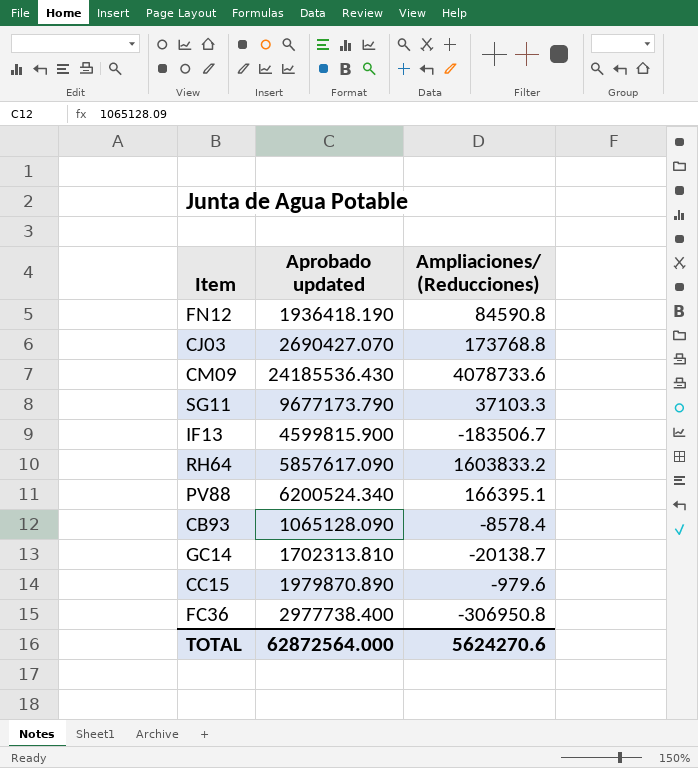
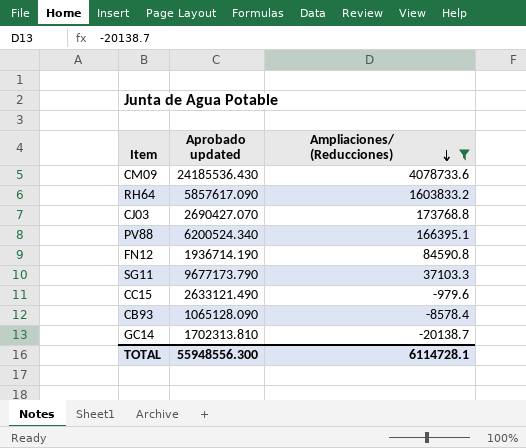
filter: none -> Ampliaciones/ (Reducciones) >= -20138.7
row order: none -> Ampliaciones/ (Reducciones) descending
FN12 | Aprobado updated: 1936418.190 -> 1936714.190
CC15 | Aprobado updated: 1979870.890 -> 2633121.490
TOTAL | Aprobado updated: 62872564.000 -> 55948556.300
TOTAL | Ampliaciones/ (Reducciones): 5624270.6 -> 6114728.1

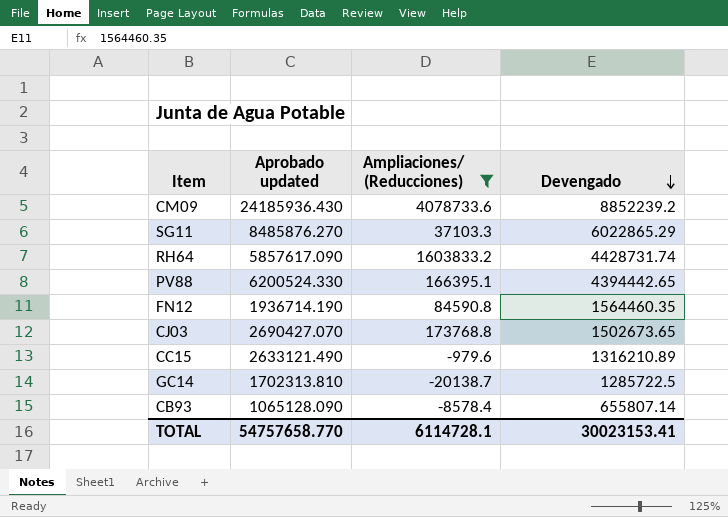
row order: Ampliaciones/ (Reducciones) descending -> Devengado descending
column Devengado | position: none -> 4
CM09 | Aprobado updated: 24185536.430 -> 24185936.430
SG11 | Aprobado updated: 9677173.790 -> 8485876.270
PV88 | Aprobado updated: 6200524.340 -> 6200524.330
TOTAL | Aprobado updated: 55948556.300 -> 54757658.770

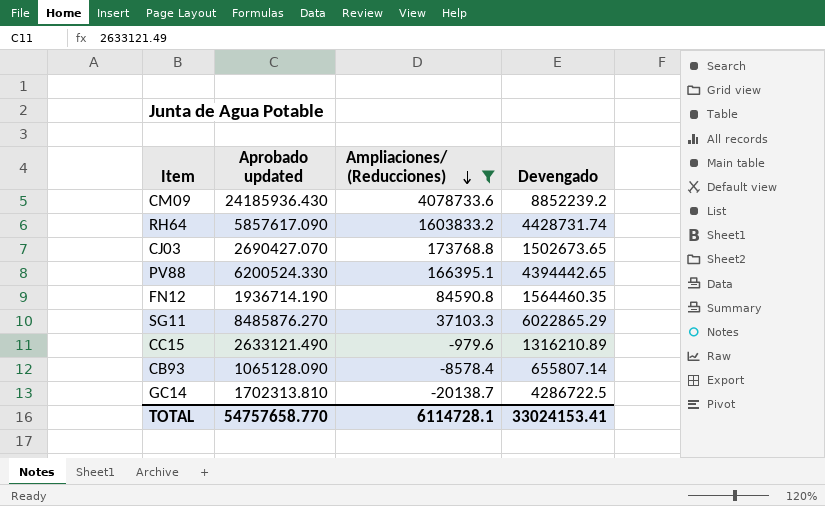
row order: Devengado descending -> Ampliaciones/ (Reducciones) descending
GC14 | Devengado: 1285722.5 -> 4286722.5
TOTAL | Devengado: 30023153.41 -> 33024153.41

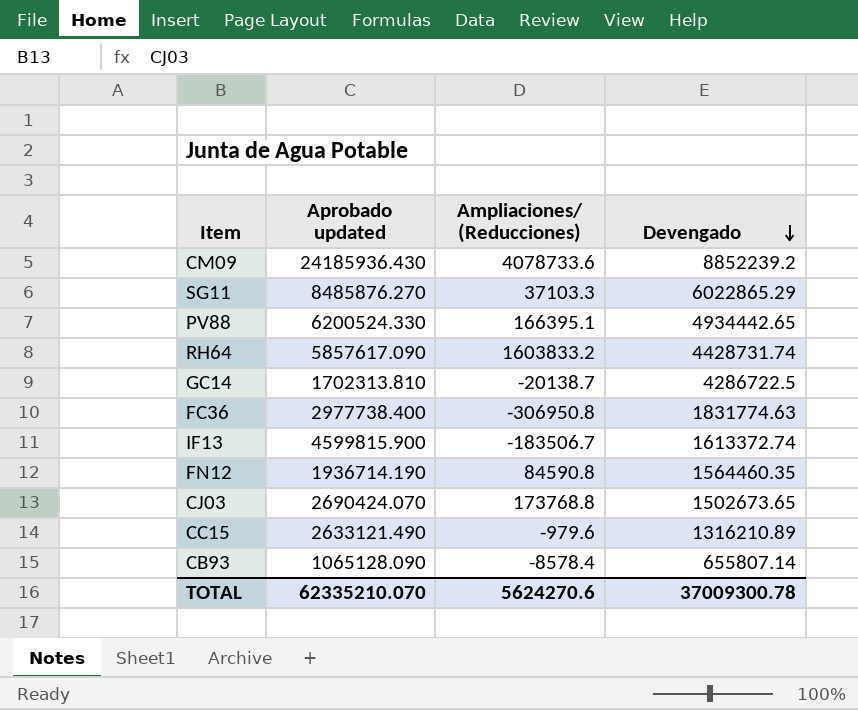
filter: Ampliaciones/ (Reducciones) >= -20138.7 -> none
row order: Ampliaciones/ (Reducciones) descending -> Devengado descending
PV88 | Devengado: 4394442.65 -> 4934442.65
CJ03 | Aprobado updated: 2690427.070 -> 2690424.070
TOTAL | Aprobado updated: 54757658.770 -> 62335210.070
TOTAL | Ampliaciones/ (Reducciones): 6114728.1 -> 5624270.6
TOTAL | Devengado: 33024153.41 -> 37009300.78

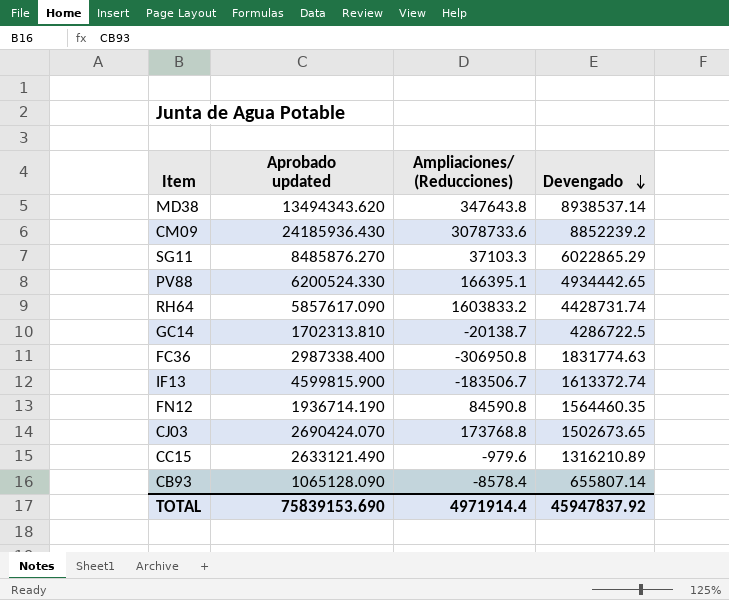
row MD38: none -> 13494343.620 | 347643.8 | 8938537.14
CM09 | Ampliaciones/ (Reducciones): 4078733.6 -> 3078733.6
FC36 | Aprobado updated: 2977738.400 -> 2987338.400
TOTAL | Aprobado updated: 62335210.070 -> 75839153.690
TOTAL | Ampliaciones/ (Reducciones): 5624270.6 -> 4971914.4
TOTAL | Devengado: 37009300.78 -> 45947837.92

